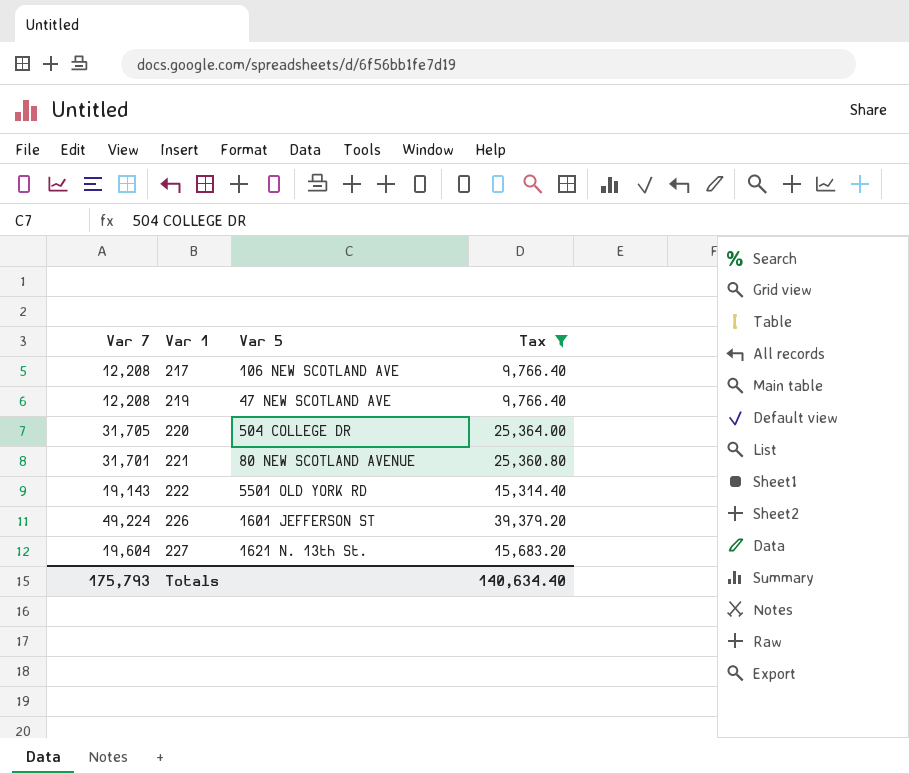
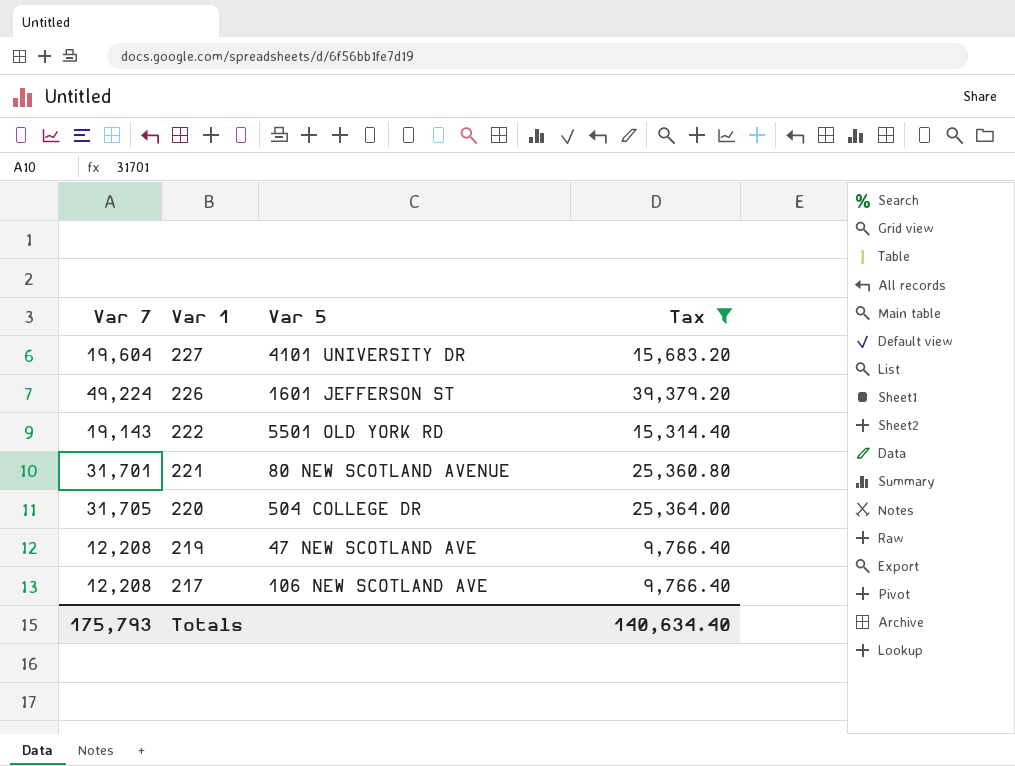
row order: Var 1 ascending -> Var 1 descending
227 | Var 5: 1621 N. 13th St. -> 4101 UNIVERSITY DR

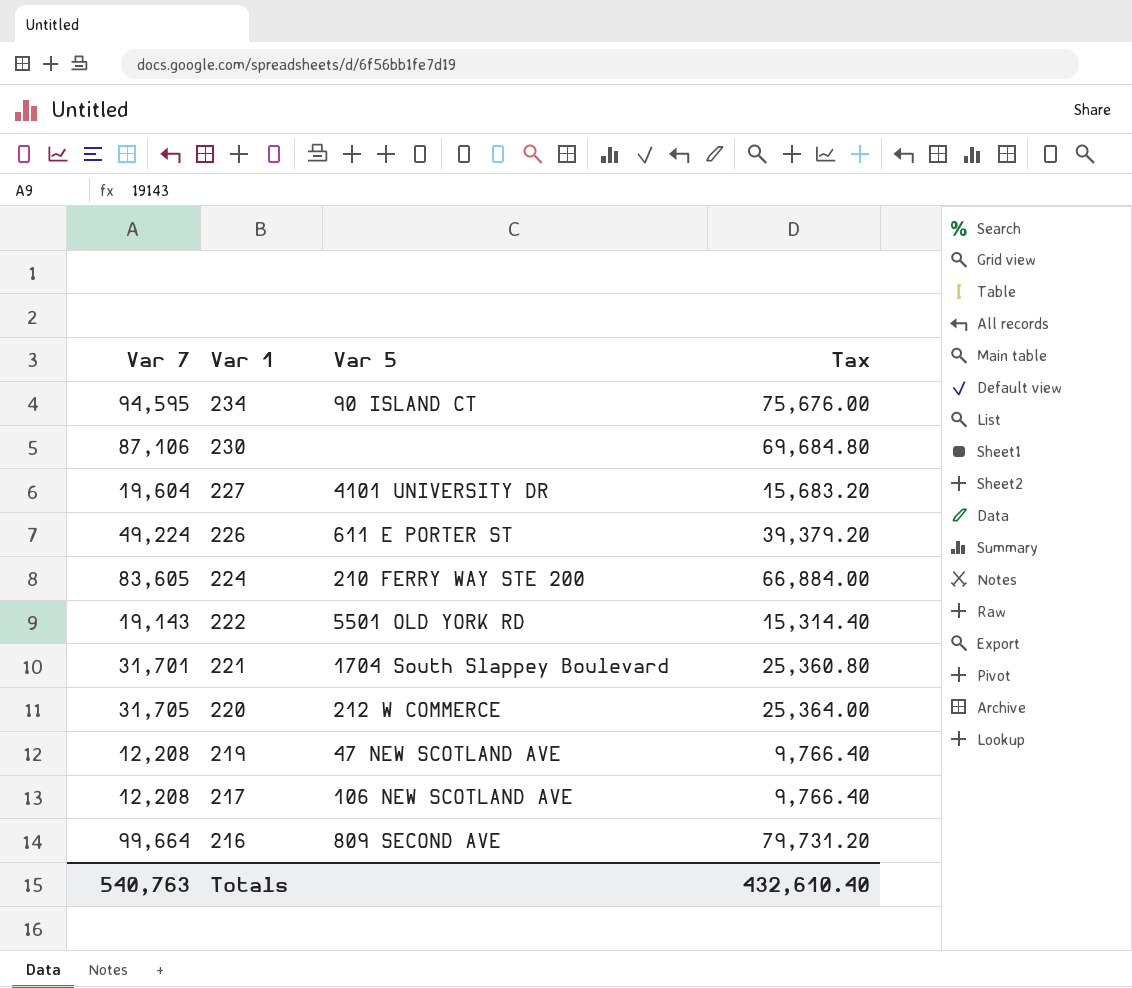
filter: Tax <= 39,379.20 -> none
226 | Var 5: 1601 JEFFERSON ST -> 611 E PORTER ST
221 | Var 5: 80 NEW SCOTLAND AVENUE -> 1704 South Slappey Boulevard
220 | Var 5: 504 COLLEGE DR -> 212 W COMMERCE
Totals | Var 7: 175,793 -> 540,763
Totals | Tax: 140,634.40 -> 432,610.40

